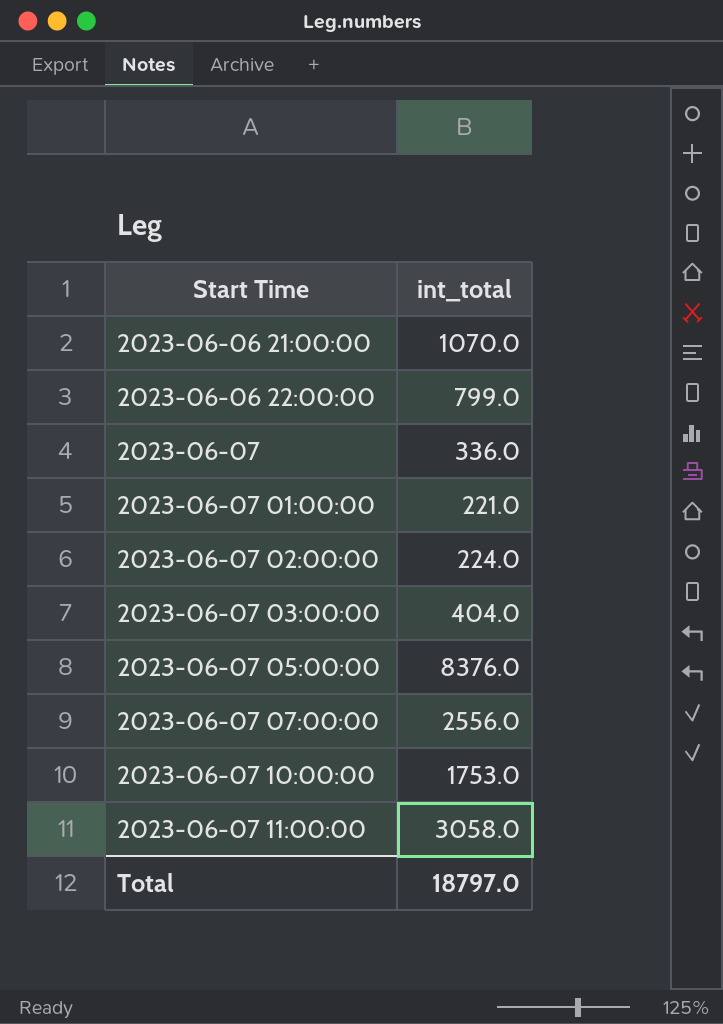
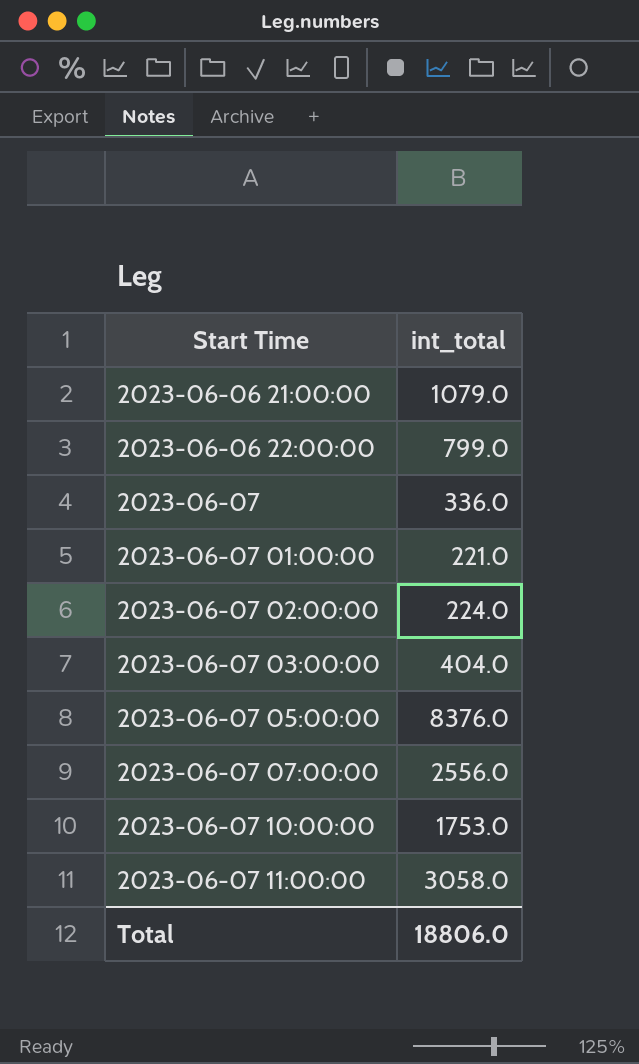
2023-06-06 21:00:00 | int_total: 1070.0 -> 1079.0
Total | int_total: 18797.0 -> 18806.0

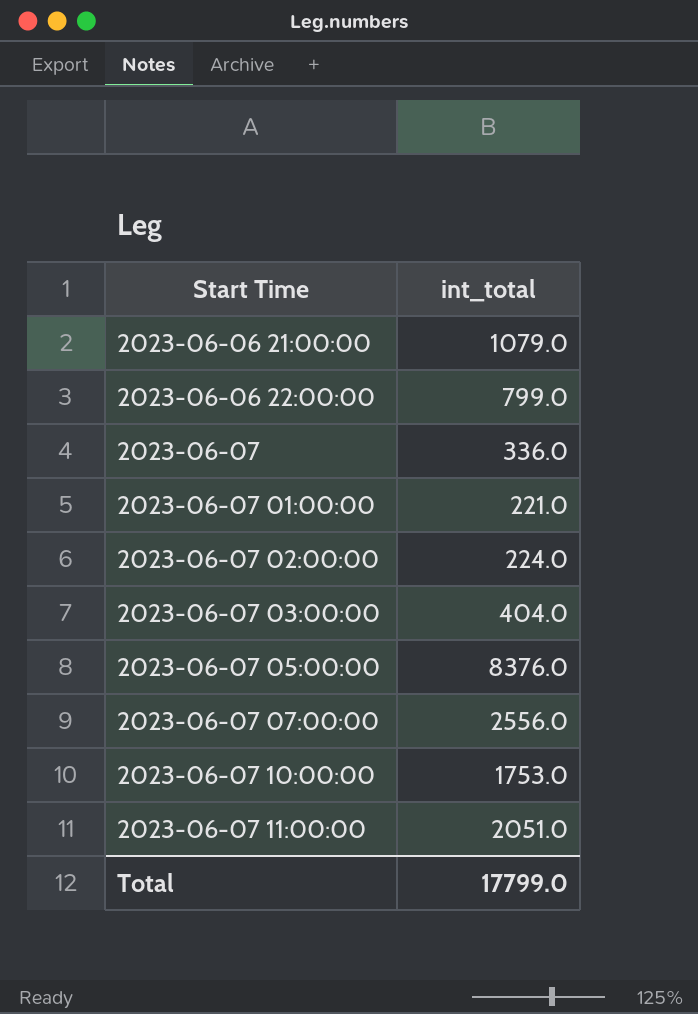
2023-06-07 11:00:00 | int_total: 3058.0 -> 2051.0
Total | int_total: 18806.0 -> 17799.0

